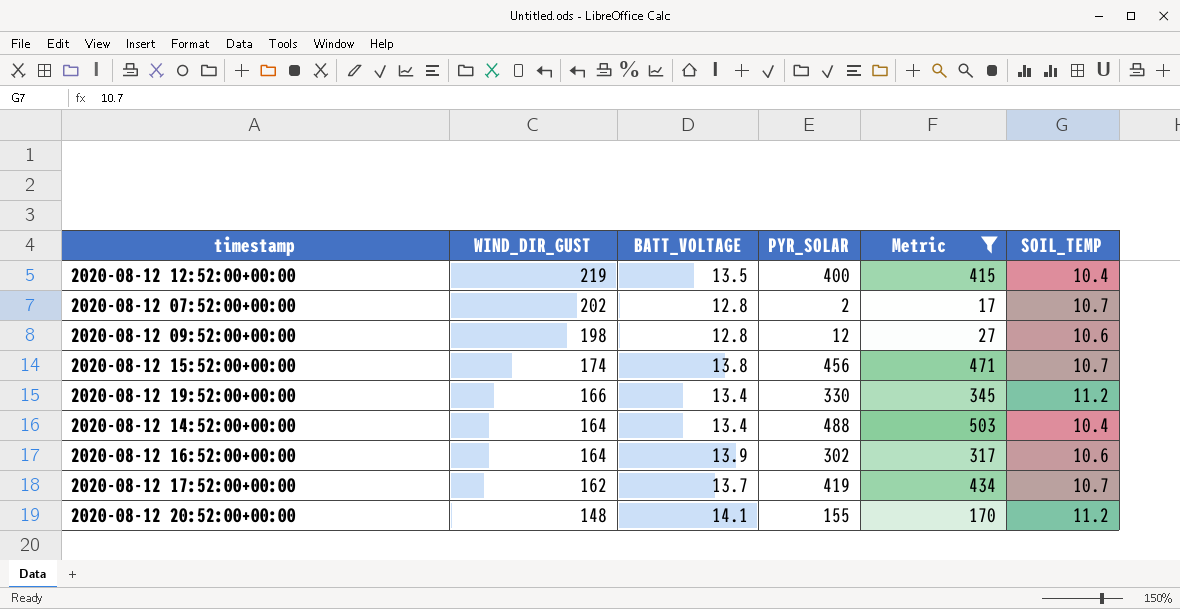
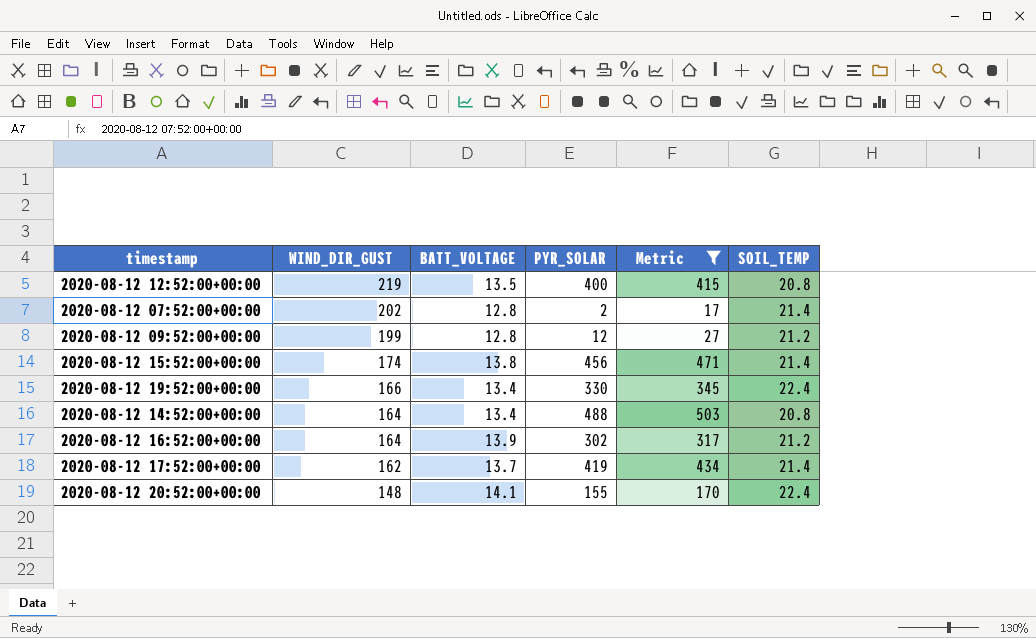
2020-08-12 12:52:00+00:00 | SOIL_TEMP: 10.4 -> 20.8
2020-08-12 07:52:00+00:00 | SOIL_TEMP: 10.7 -> 21.4
2020-08-12 09:52:00+00:00 | WIND_DIR_GUST: 198 -> 199
2020-08-12 09:52:00+00:00 | SOIL_TEMP: 10.6 -> 21.2
2020-08-12 15:52:00+00:00 | SOIL_TEMP: 10.7 -> 21.4
2020-08-12 19:52:00+00:00 | SOIL_TEMP: 11.2 -> 22.4
2020-08-12 14:52:00+00:00 | SOIL_TEMP: 10.4 -> 20.8
2020-08-12 16:52:00+00:00 | SOIL_TEMP: 10.6 -> 21.2
2020-08-12 17:52:00+00:00 | SOIL_TEMP: 10.7 -> 21.4
2020-08-12 20:52:00+00:00 | SOIL_TEMP: 11.2 -> 22.4

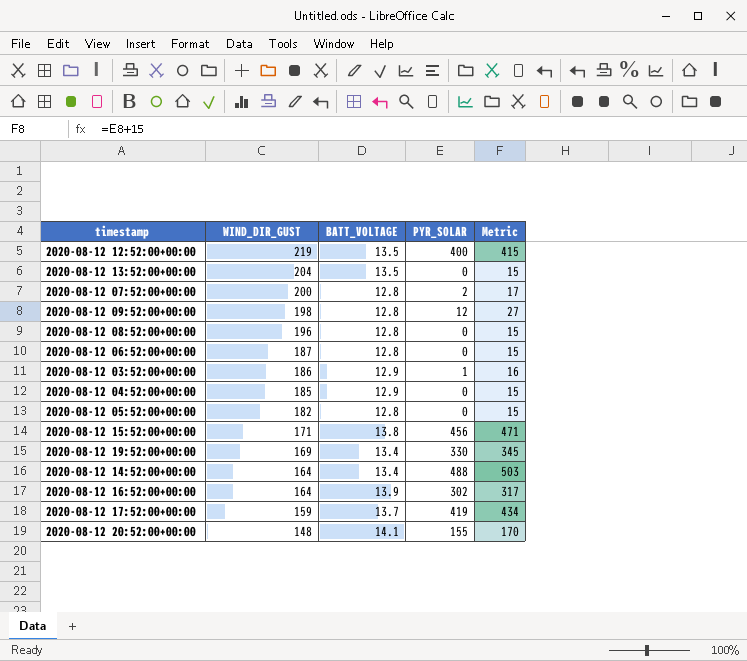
filter: Metric >= 17 -> none
column SOIL_TEMP | position: 6 -> none
2020-08-12 07:52:00+00:00 | WIND_DIR_GUST: 202 -> 200
2020-08-12 09:52:00+00:00 | WIND_DIR_GUST: 199 -> 198
2020-08-12 15:52:00+00:00 | WIND_DIR_GUST: 174 -> 171
2020-08-12 19:52:00+00:00 | WIND_DIR_GUST: 166 -> 169
2020-08-12 17:52:00+00:00 | WIND_DIR_GUST: 162 -> 159

